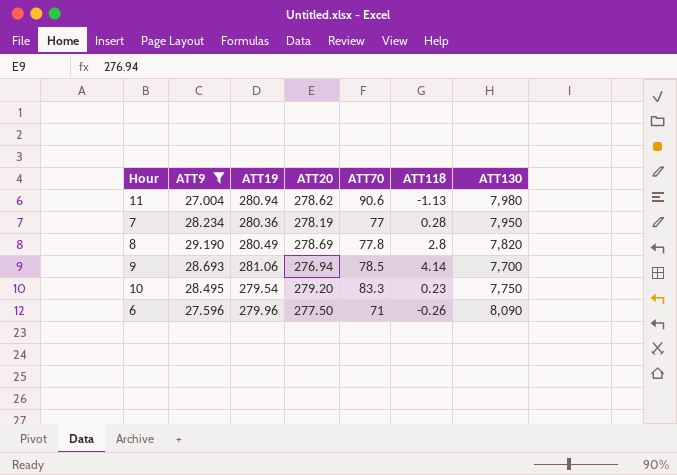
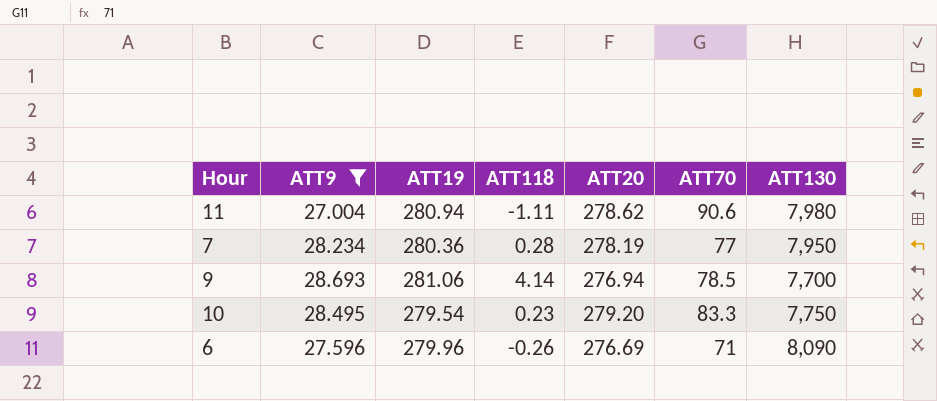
column ATT118 | position: 6 -> 4
row 8: 29.190 | 280.49 | 278.69 | 77.8 | 2.8 | 7,820 -> none
11 | ATT118: -1.13 -> -1.11
6 | ATT20: 277.50 -> 276.69

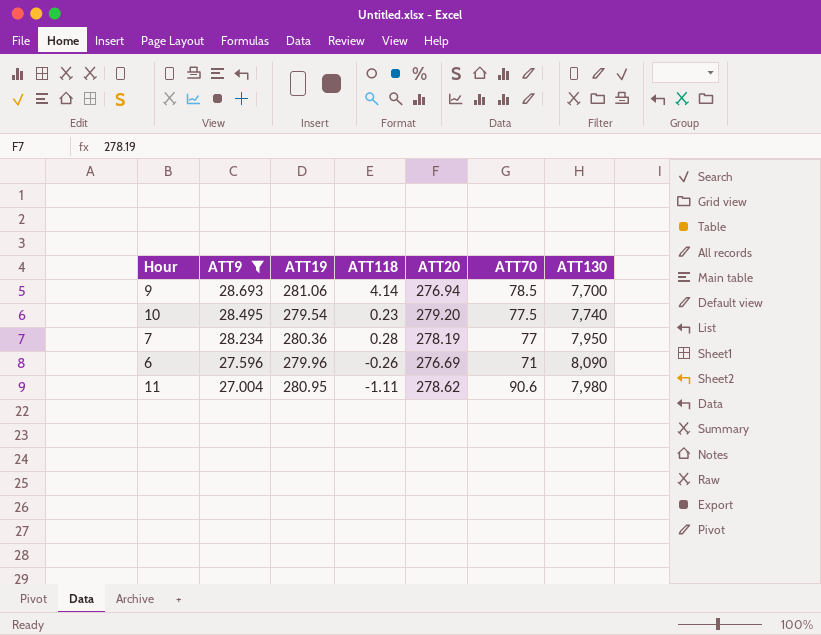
row order: none -> ATT9 descending
10 | ATT70: 83.3 -> 77.5
10 | ATT130: 7,750 -> 7,740
11 | ATT19: 280.94 -> 280.95

